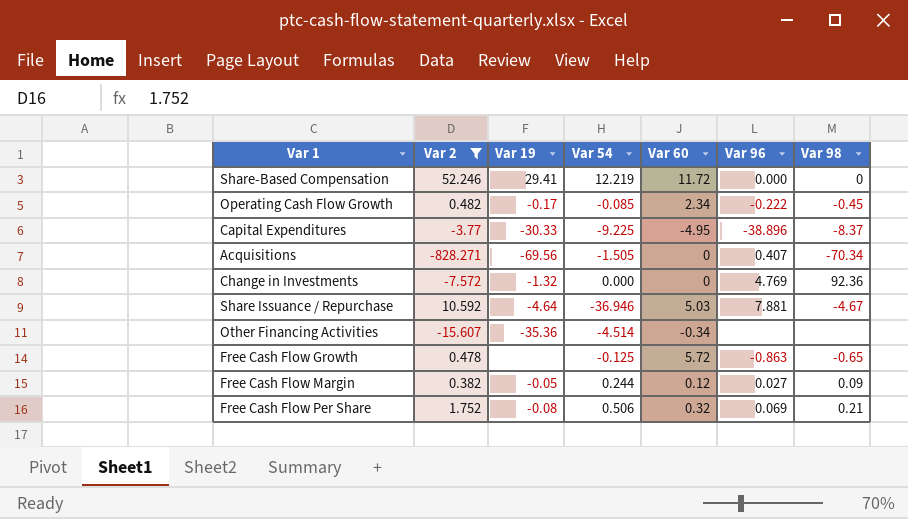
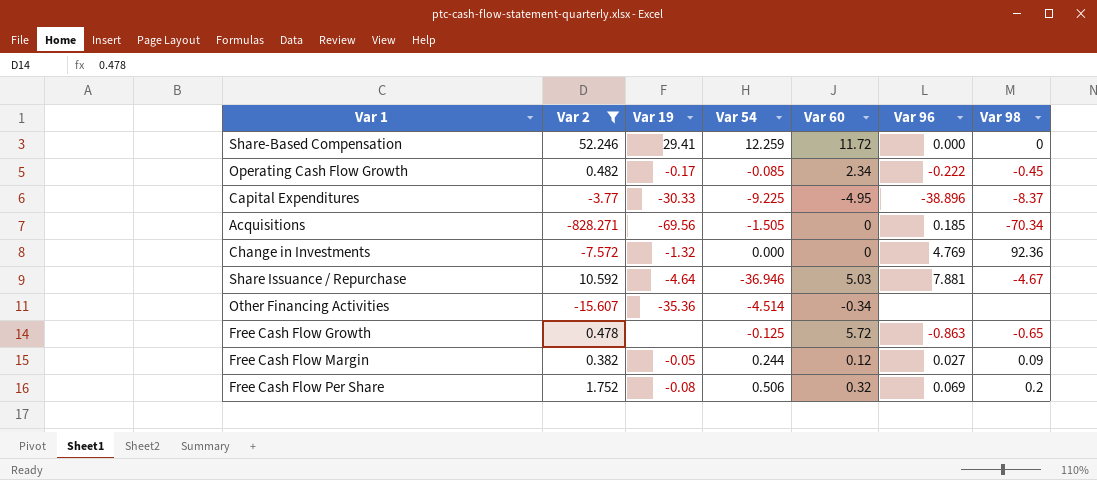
Share-Based Compensation | Var 54: 12.219 -> 12.259
Acquisitions | Var 96: 0.407 -> 0.185
Free Cash Flow Per Share | Var 98: 0.21 -> 0.2

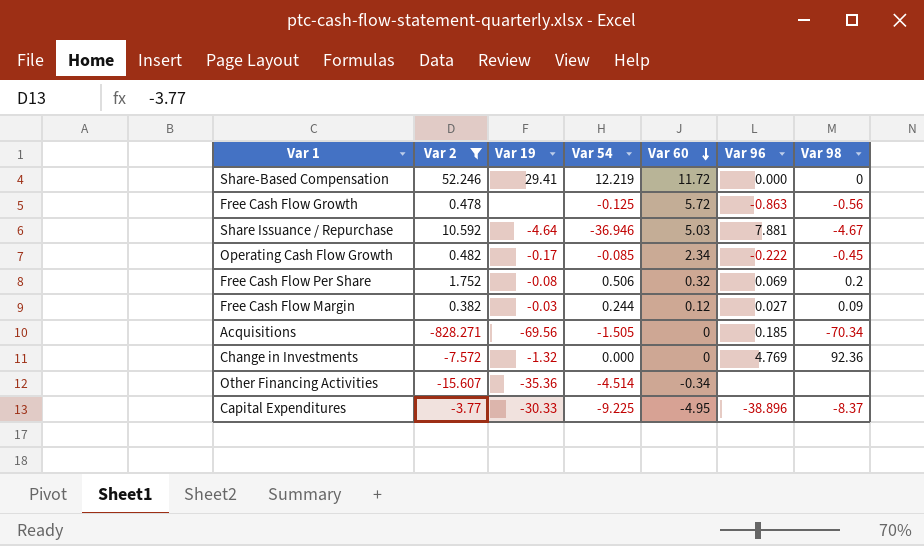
row order: none -> Var 60 descending
Share-Based Compensation | Var 54: 12.259 -> 12.219
Free Cash Flow Growth | Var 98: -0.65 -> -0.56
Free Cash Flow Margin | Var 19: -0.05 -> -0.03

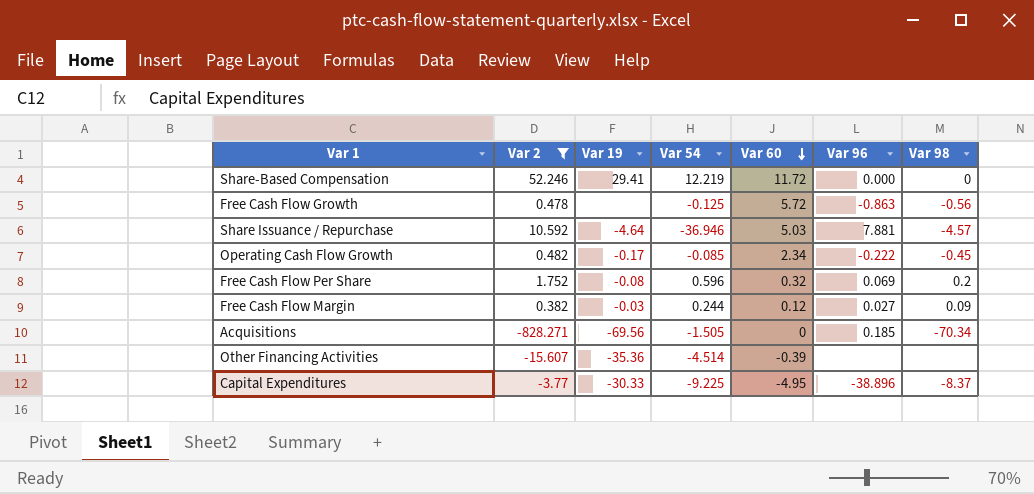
row Change in Investments: -7.572 | -1.32 | 0.000 | 0 | 4.769 | 92.36 -> none
Share Issuance / Repurchase | Var 98: -4.67 -> -4.57
Free Cash Flow Per Share | Var 54: 0.506 -> 0.596
Other Financing Activities | Var 60: -0.34 -> -0.39

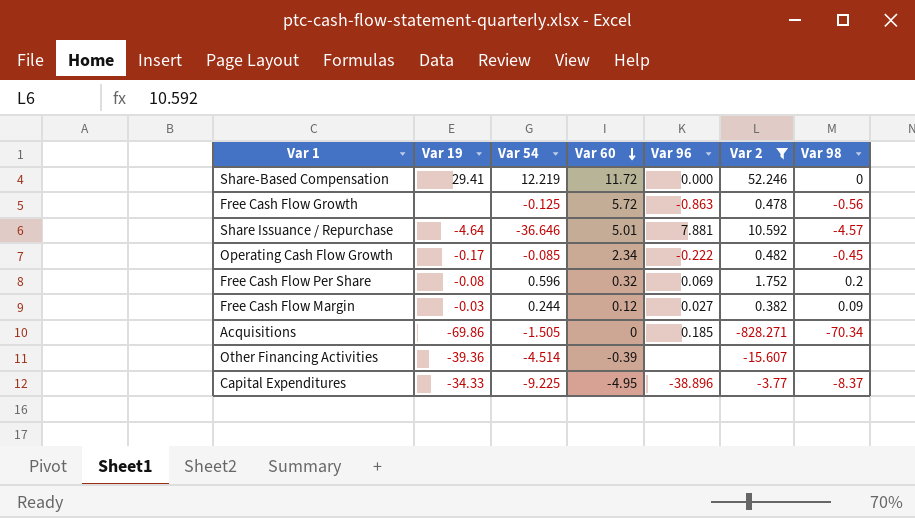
column Var 2 | position: 2 -> 6
Share Issuance / Repurchase | Var 54: -36.946 -> -36.646
Share Issuance / Repurchase | Var 60: 5.03 -> 5.01
Acquisitions | Var 19: -69.56 -> -69.86
Other Financing Activities | Var 19: -35.36 -> -39.36
Capital Expenditures | Var 19: -30.33 -> -34.33

